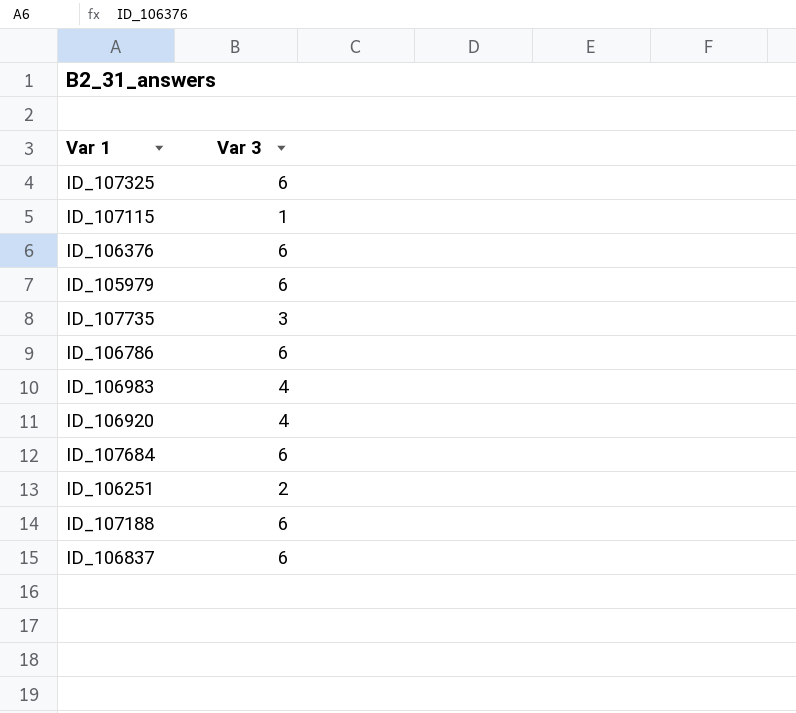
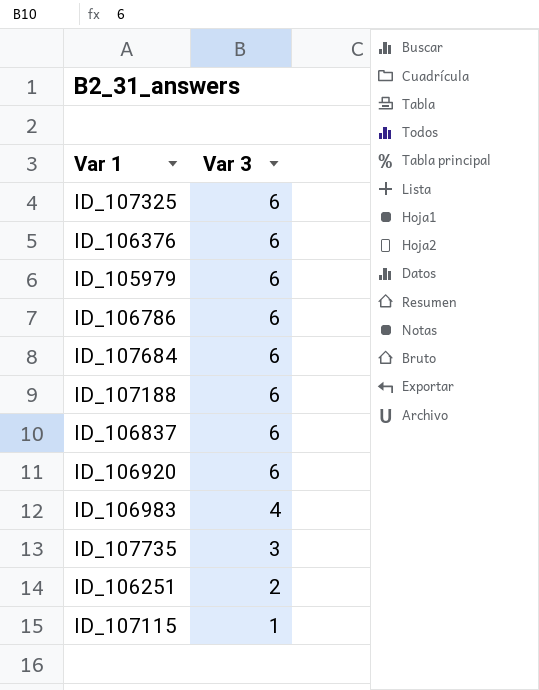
row order: none -> Var 3 descending
ID_106920 | Var 3: 4 -> 6

